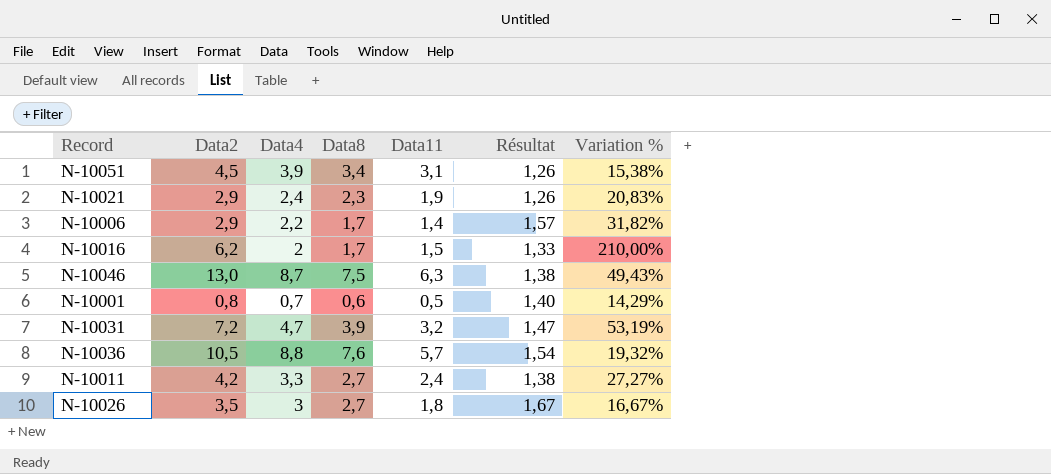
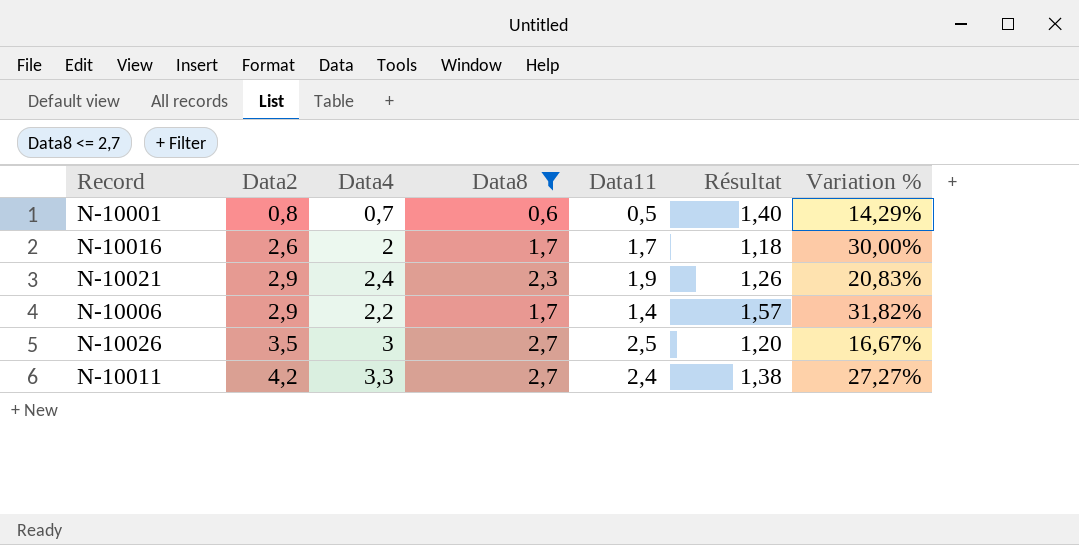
filter: none -> Data8 <= 2,7
row order: none -> Data2 ascending
N-10016 | Data2: 6,2 -> 2,6
N-10016 | Data11: 1,5 -> 1,7
N-10016 | Résultat: 1,33 -> 1,18
N-10016 | Variation %: 210,00% -> 30,00%
N-10026 | Data11: 1,8 -> 2,5
N-10026 | Résultat: 1,67 -> 1,20

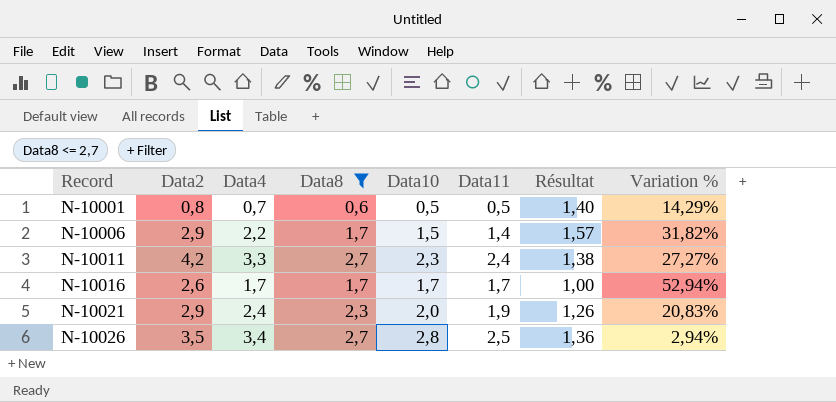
row order: Data2 ascending -> Record ascending
column Data10 | position: none -> 5
N-10016 | Data4: 2 -> 1,7
N-10016 | Résultat: 1,18 -> 1,00
N-10016 | Variation %: 30,00% -> 52,94%
N-10026 | Data4: 3 -> 3,4
N-10026 | Résultat: 1,20 -> 1,36
N-10026 | Variation %: 16,67% -> 2,94%

